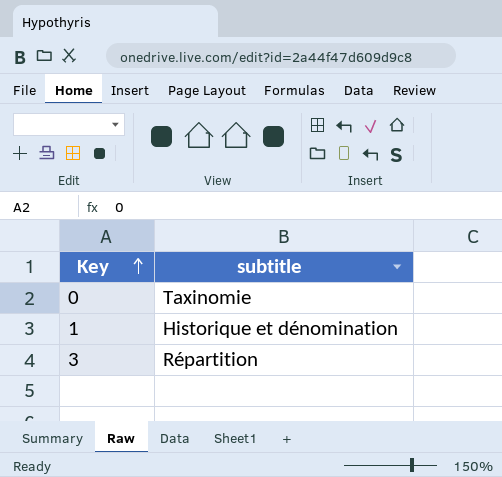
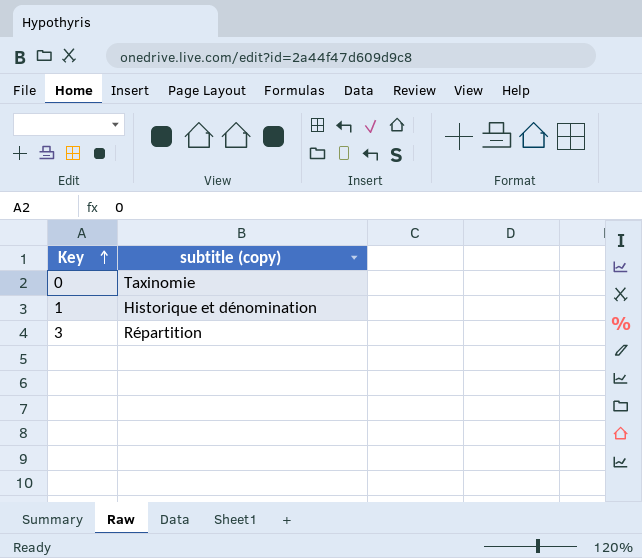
column name: subtitle -> subtitle (copy)

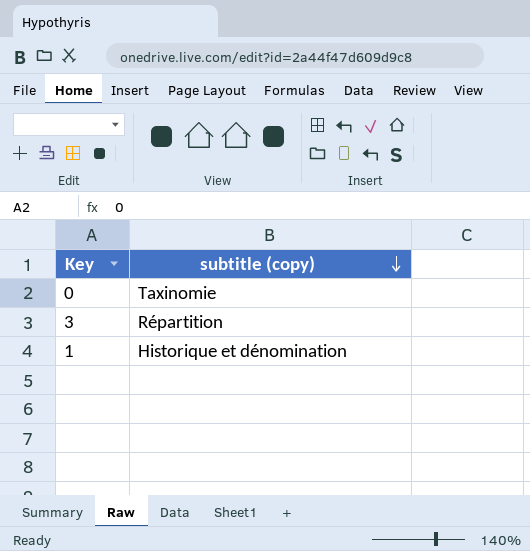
row order: Key ascending -> subtitle (copy) descending

